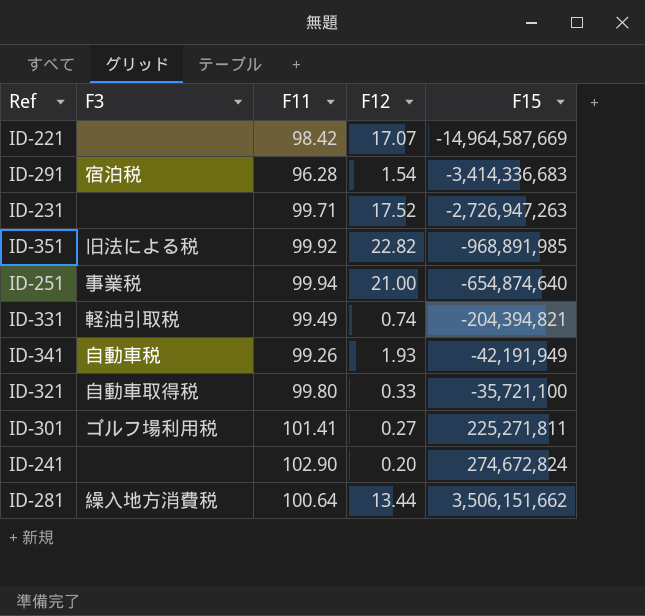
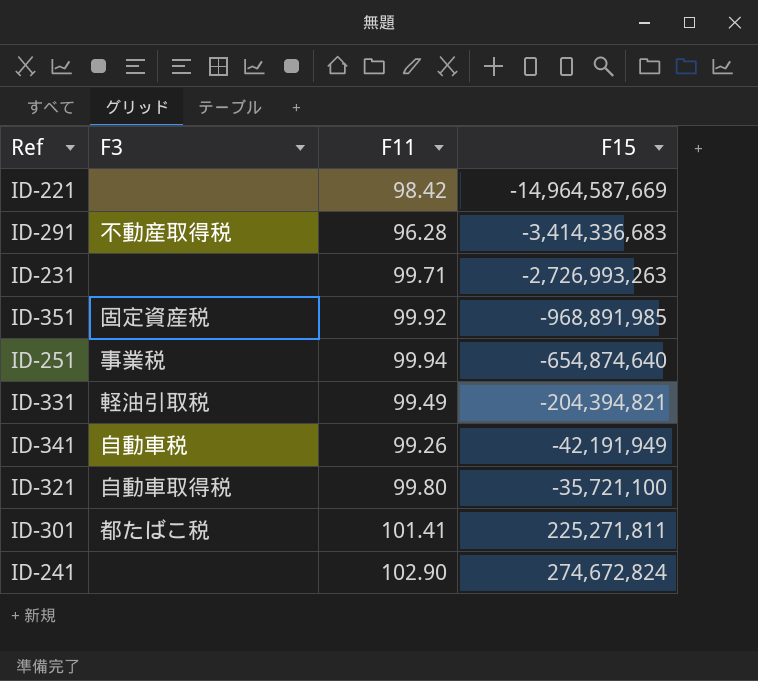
column F12 | position: 4 -> none
row ID-281: 繰入地方消費税 | 100.64 | 13.44 | 3,506,151,662 -> none
ID-291 | F3: 宿泊税 -> 不動産取得税
ID-231 | F15: -2,726,947,263 -> -2,726,993,263
ID-351 | F3: 旧法による税 -> 固定資産税
ID-301 | F3: ゴルフ場利用税 -> 都たばこ税

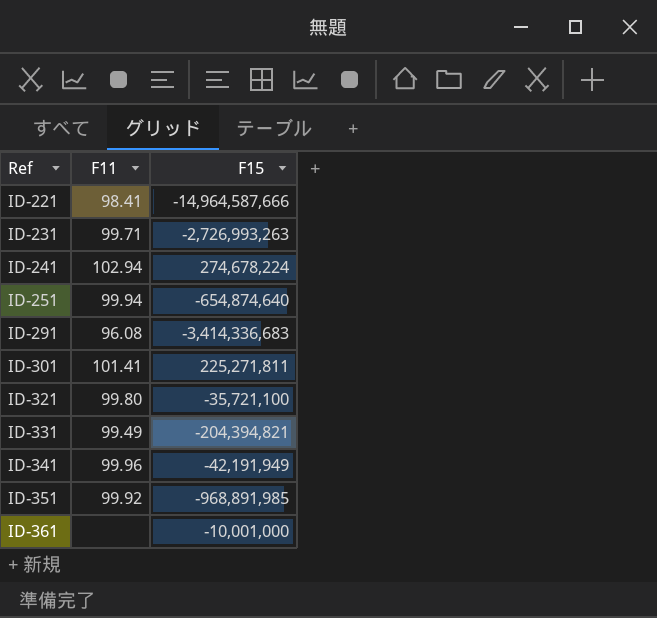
row order: F15 ascending -> Ref ascending
column F3 | position: 2 -> none
ID-221 | F11: 98.42 -> 98.41
ID-221 | F15: -14,964,587,669 -> -14,964,587,666
ID-241 | F11: 102.90 -> 102.94
ID-241 | F15: 274,672,824 -> 274,678,224
ID-291 | F11: 96.28 -> 96.08
ID-341 | F11: 99.26 -> 99.96
row ID-361: none -> none | -10,001,000

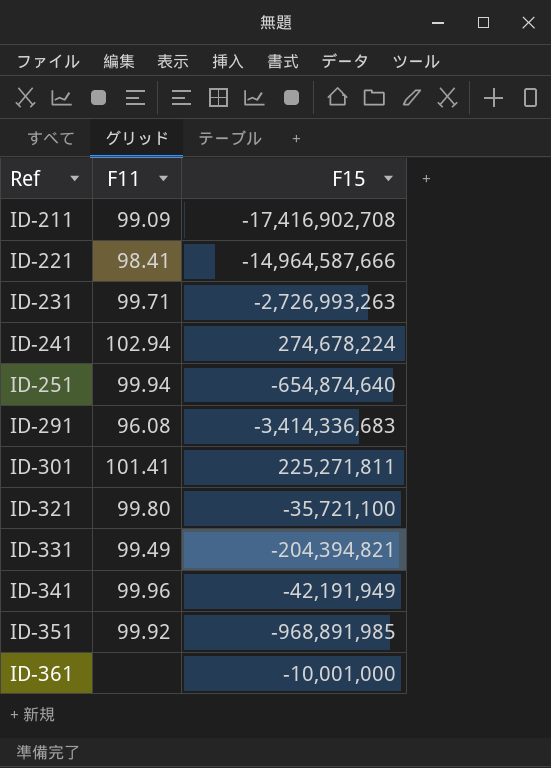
row ID-211: none -> 99.09 | -17,416,902,708

